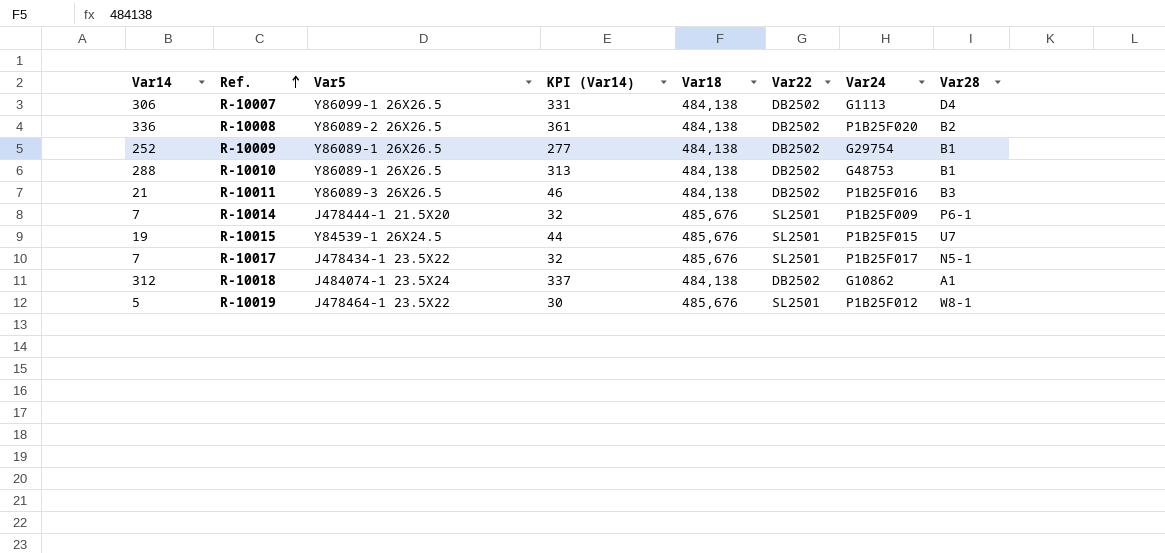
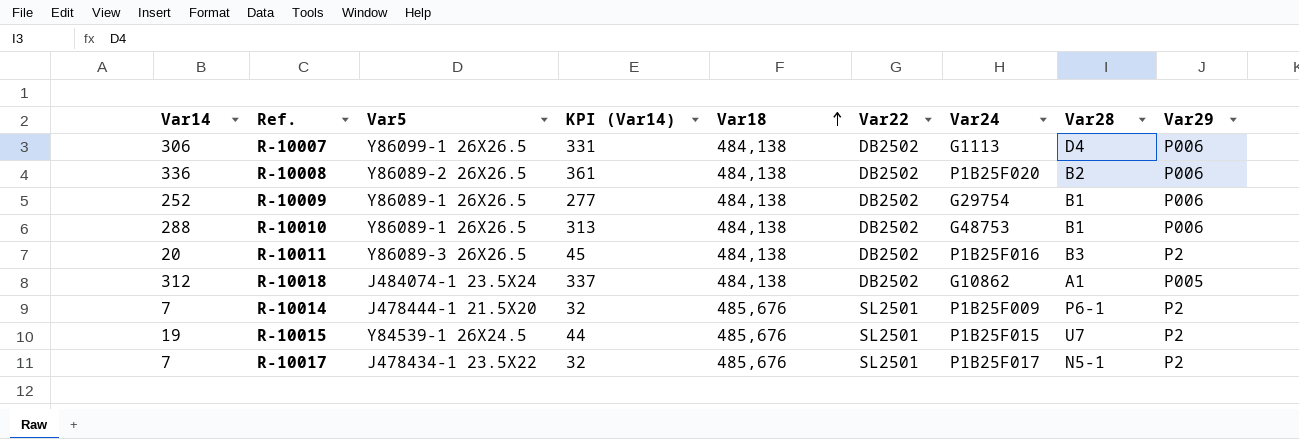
row order: Ref. ascending -> Var18 ascending
column Var29 | position: none -> 9
row R-10019: 5 | J478464-1 23.5X22 | 30 | 485,676 | SL2501 | P1B25F012 | W8-1 -> none
R-10011 | Var14: 21 -> 20
R-10011 | KPI (Var14): 46 -> 45

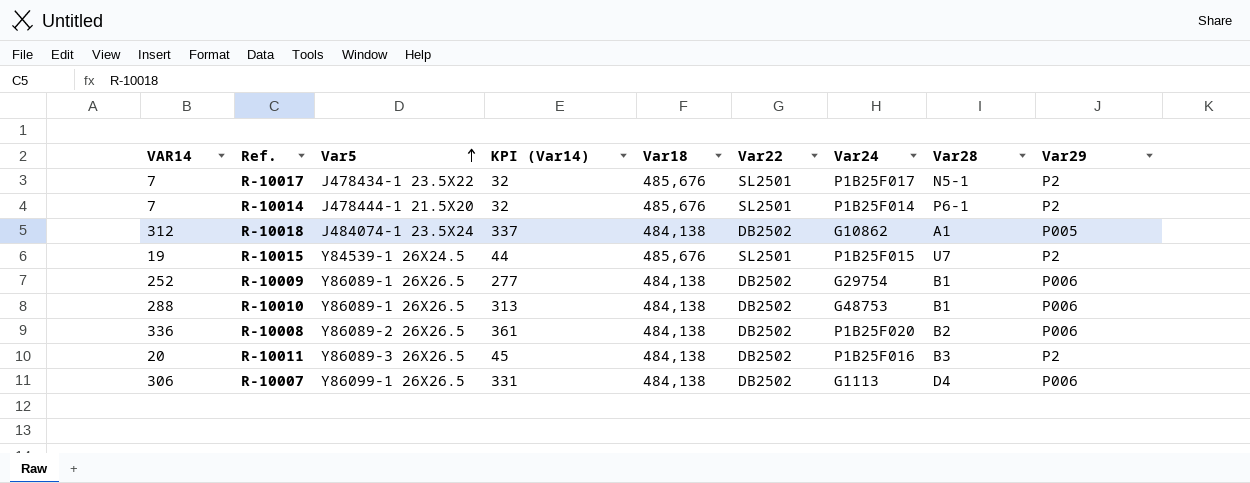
row order: Var18 ascending -> Var5 ascending
column name: Var14 -> VAR14
R-10014 | Var24: P1B25F009 -> P1B25F014

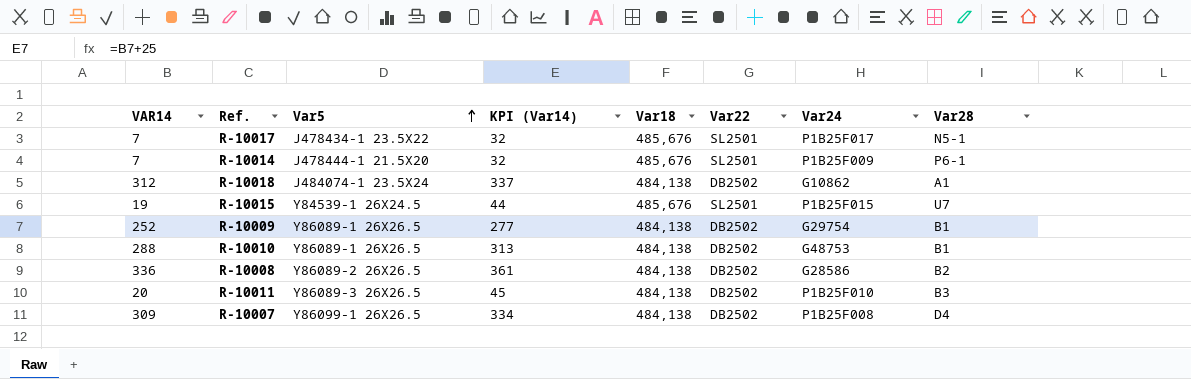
column Var29 | position: 9 -> none
R-10014 | Var24: P1B25F014 -> P1B25F009
R-10008 | Var24: P1B25F020 -> G28586
R-10011 | Var24: P1B25F016 -> P1B25F010
R-10007 | VAR14: 306 -> 309
R-10007 | KPI (Var14): 331 -> 334
R-10007 | Var24: G1113 -> P1B25F008

